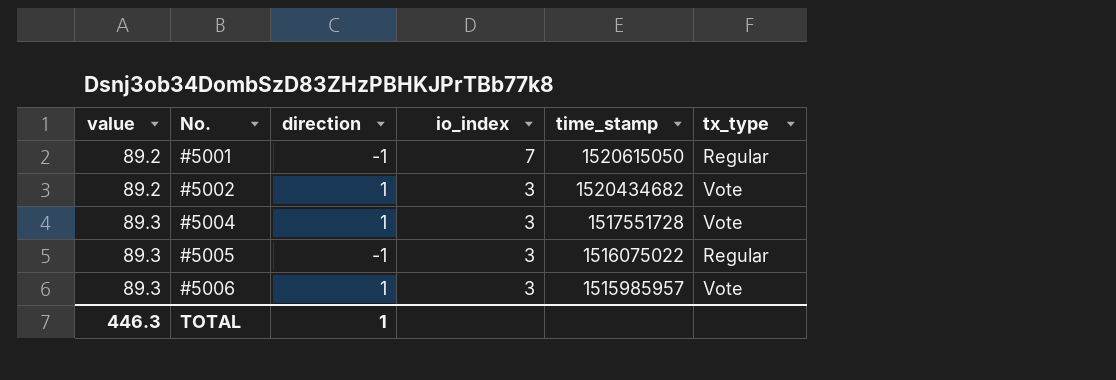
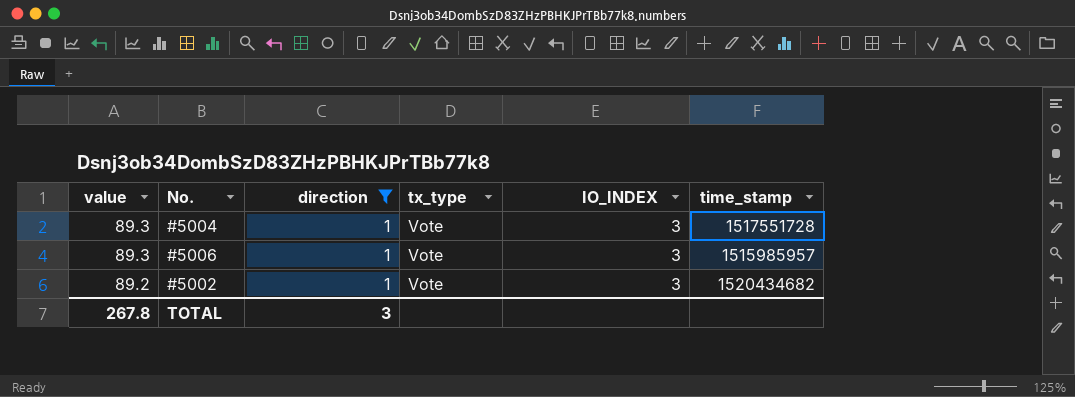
filter: none -> direction = 1
row order: value ascending -> value descending
column tx_type | position: 6 -> 4
column name: io_index -> IO_INDEX
TOTAL | value: 446.3 -> 267.8
TOTAL | direction: 1 -> 3

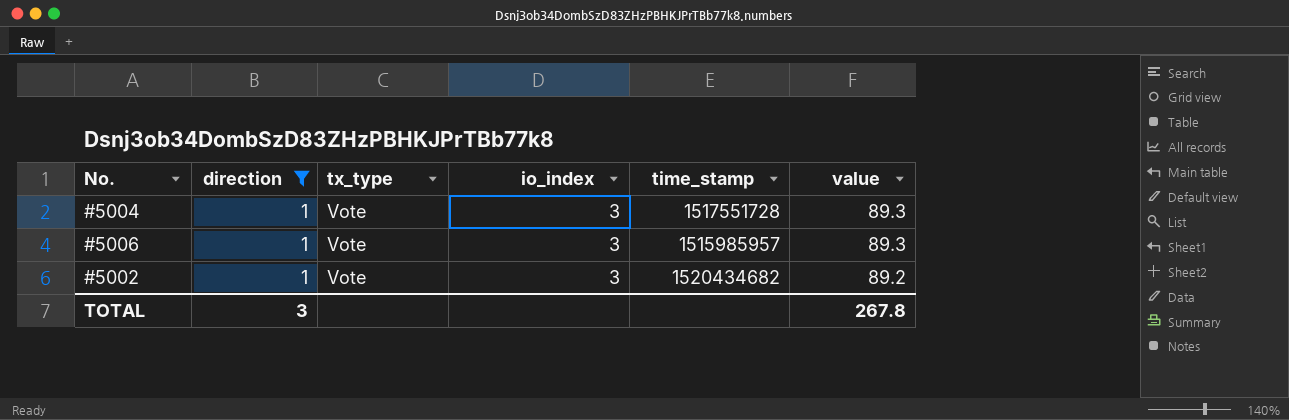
column name: IO_INDEX -> io_index
column value | position: 1 -> 6

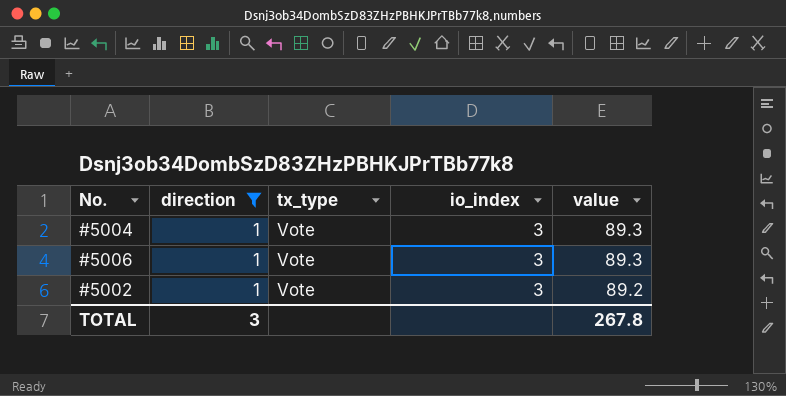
column time_stamp | position: 5 -> none

